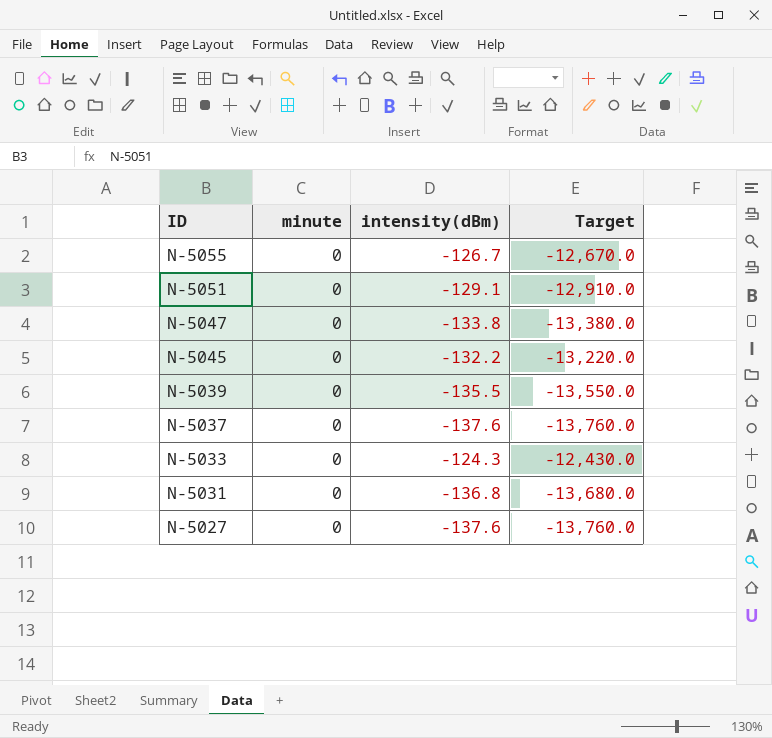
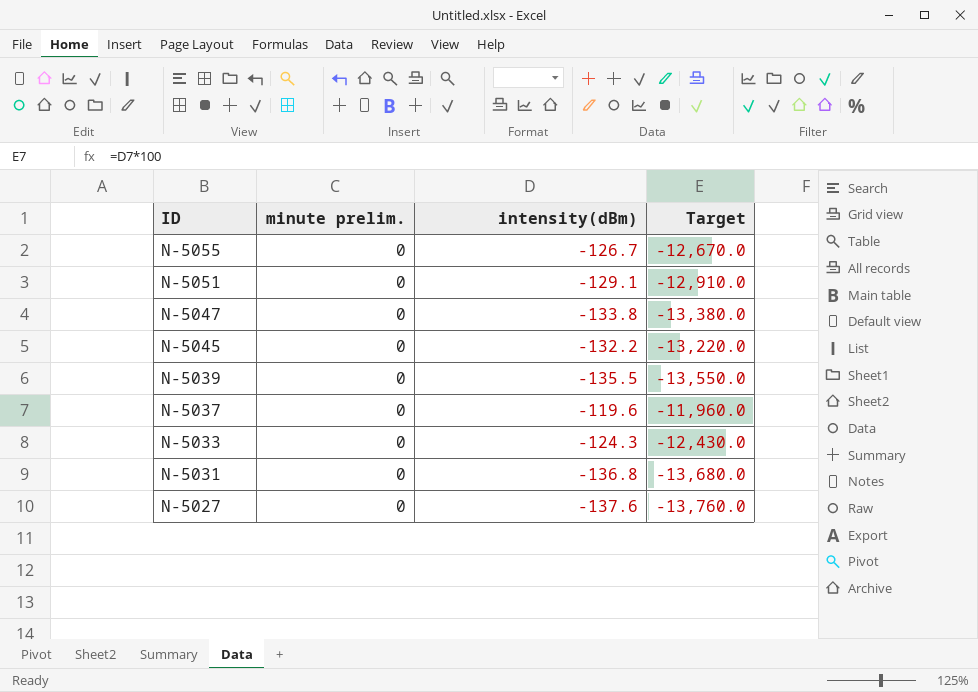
column name: minute -> minute prelim.
N-5037 | intensity(dBm): -137.6 -> -119.6
N-5037 | Target: -13,760.0 -> -11,960.0

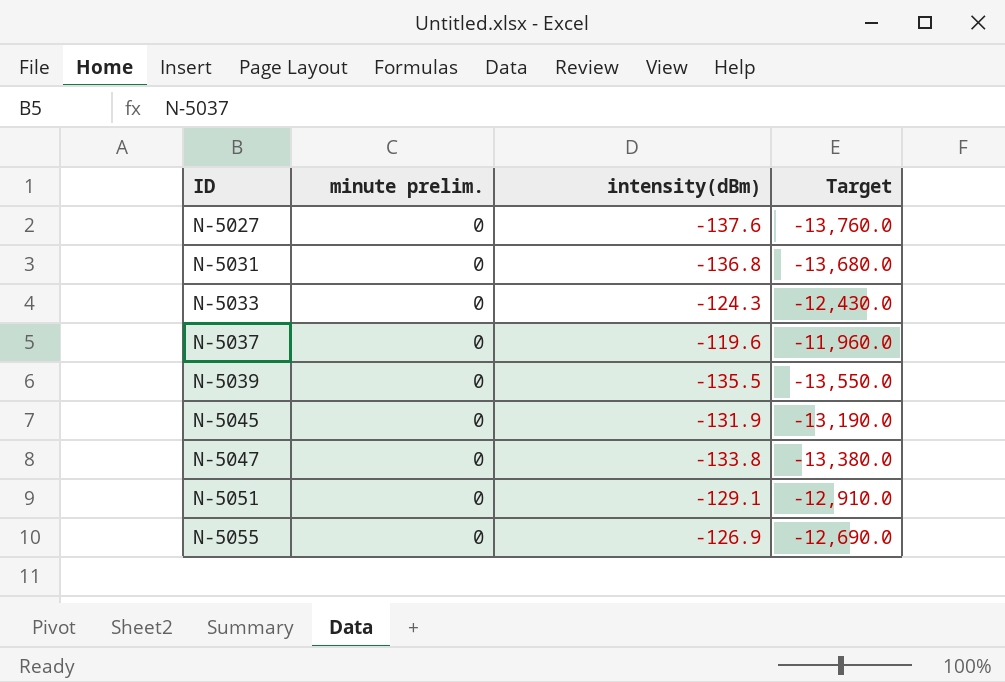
row order: ID descending -> ID ascending
N-5045 | intensity(dBm): -132.2 -> -131.9
N-5045 | Target: -13,220.0 -> -13,190.0
N-5055 | intensity(dBm): -126.7 -> -126.9
N-5055 | Target: -12,670.0 -> -12,690.0

